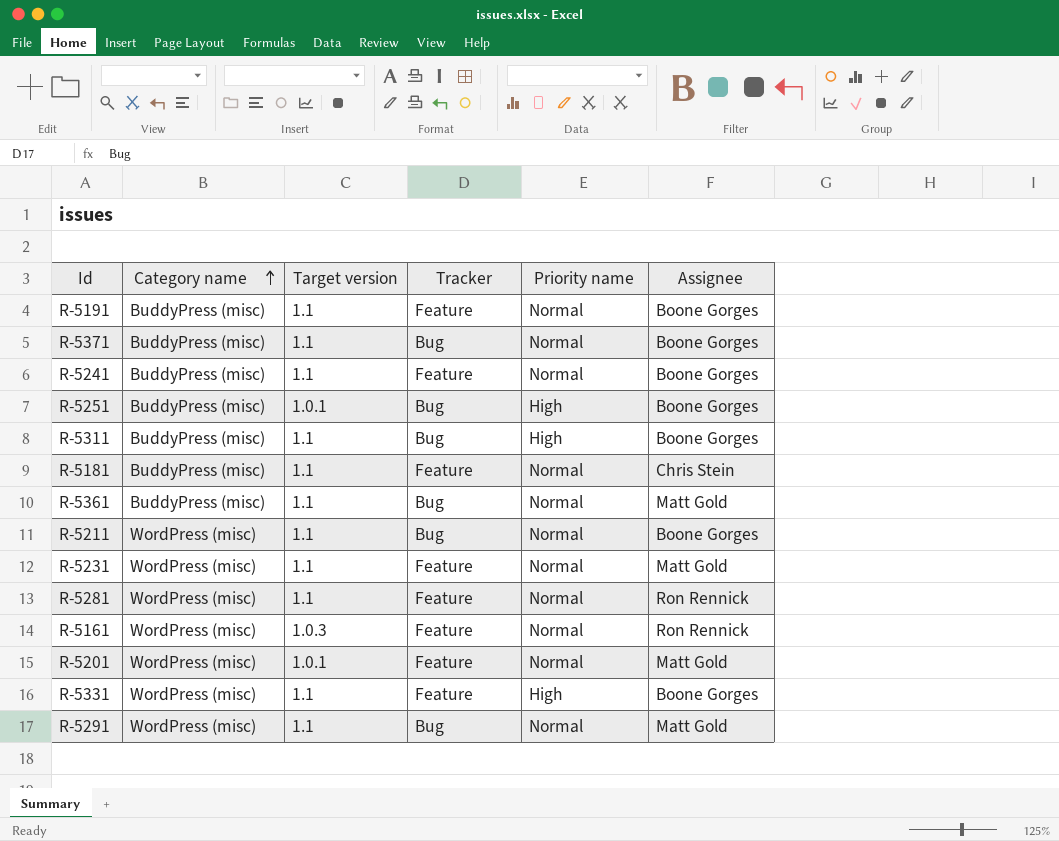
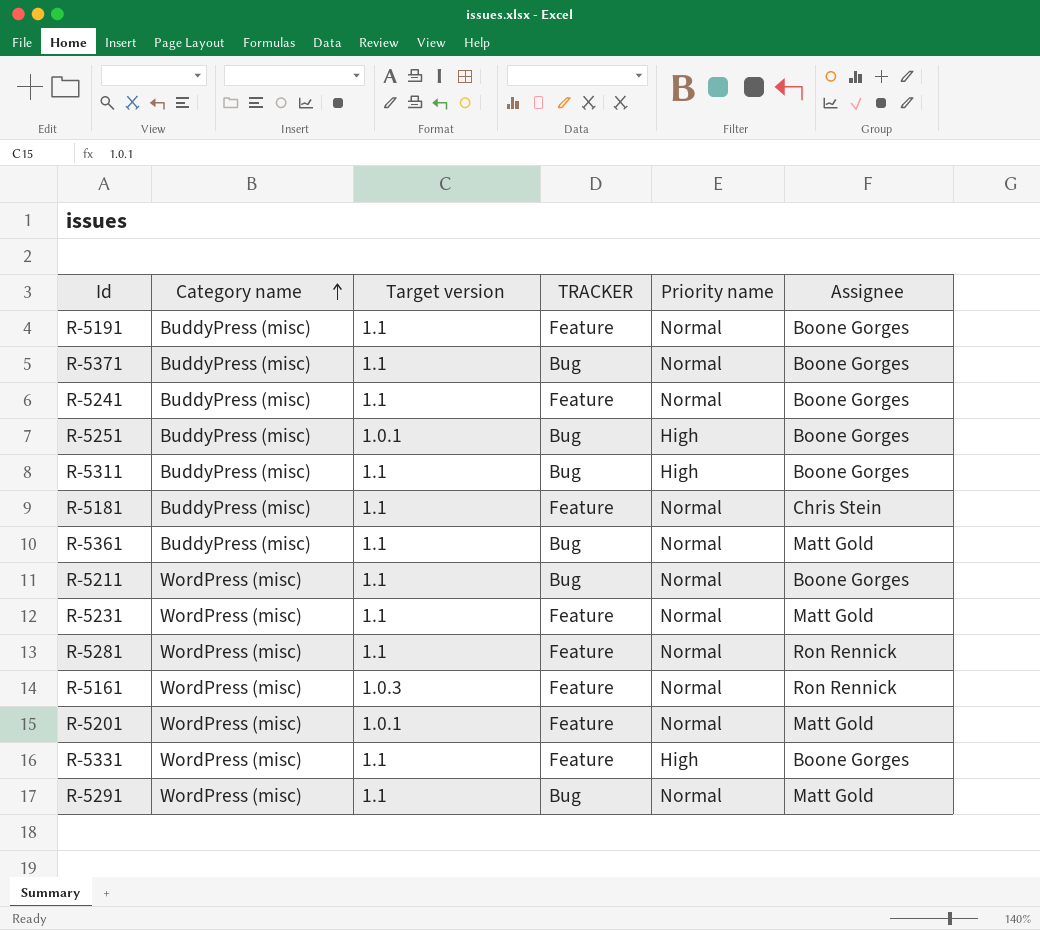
column name: Tracker -> TRACKER

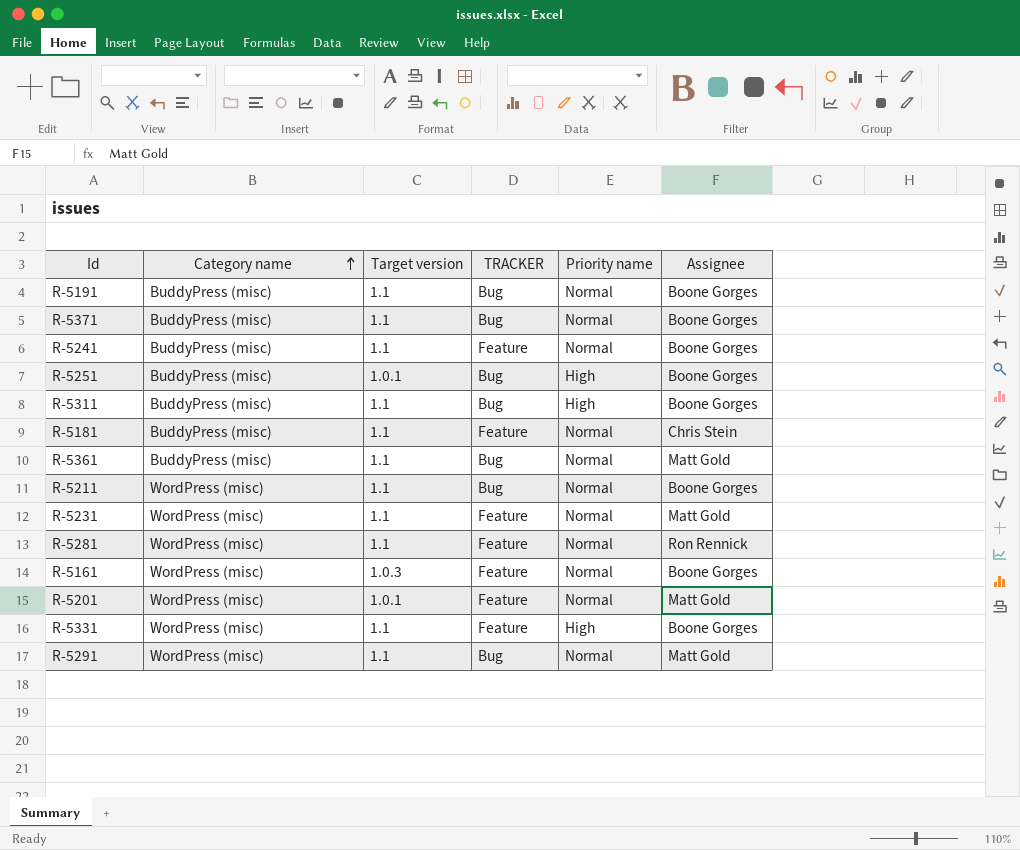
R-5191 | TRACKER: Feature -> Bug
R-5161 | Assignee: Ron Rennick -> Boone Gorges

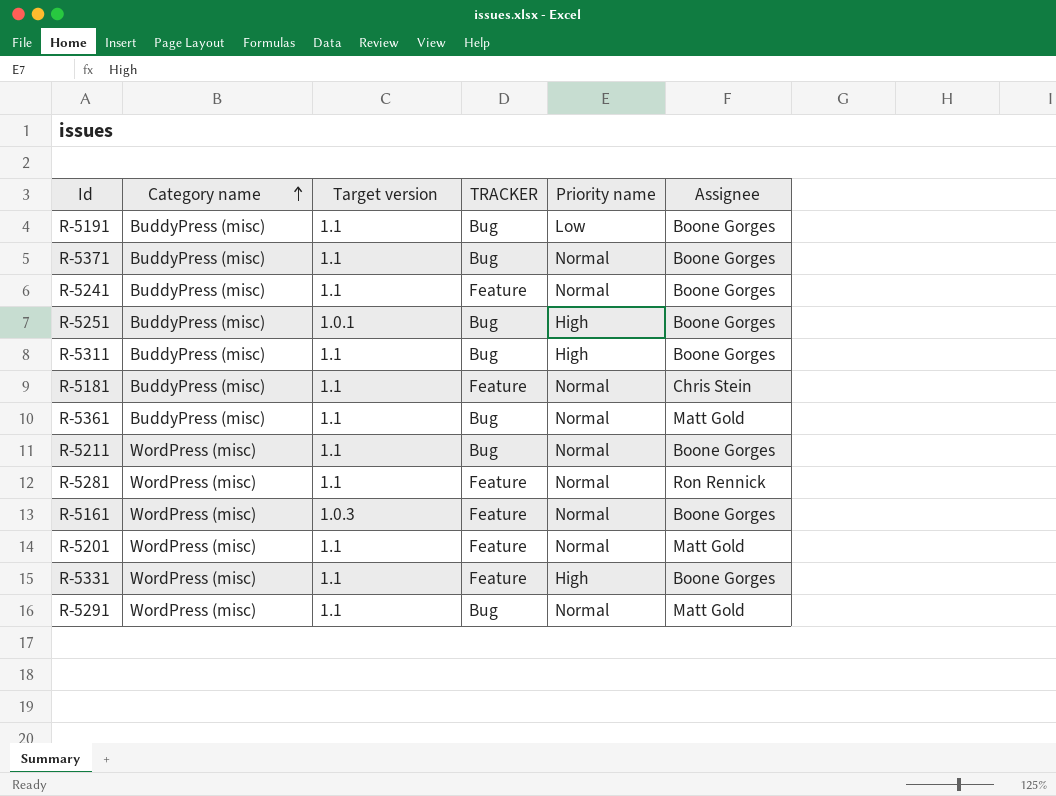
row R-5231: WordPress (misc) | 1.1 | Feature | Normal | Matt Gold -> none
R-5191 | Priority name: Normal -> Low
R-5201 | Target version: 1.0.1 -> 1.1

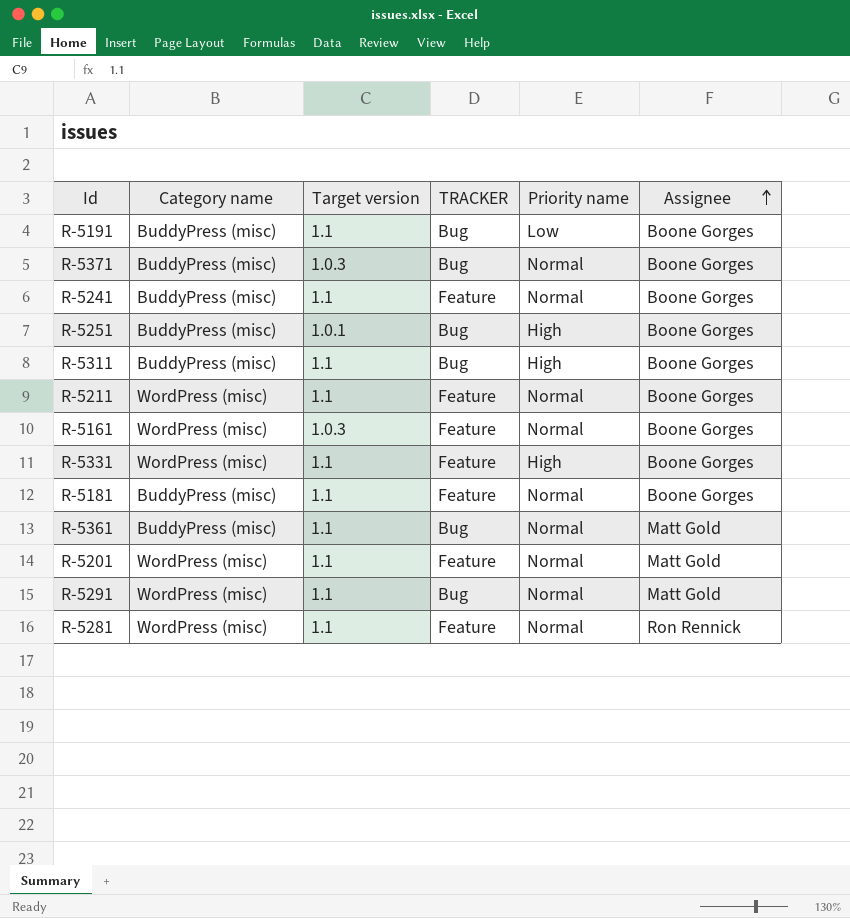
row order: Category name ascending -> Assignee ascending
R-5371 | Target version: 1.1 -> 1.0.3
R-5211 | TRACKER: Bug -> Feature
R-5181 | Assignee: Chris Stein -> Boone Gorges

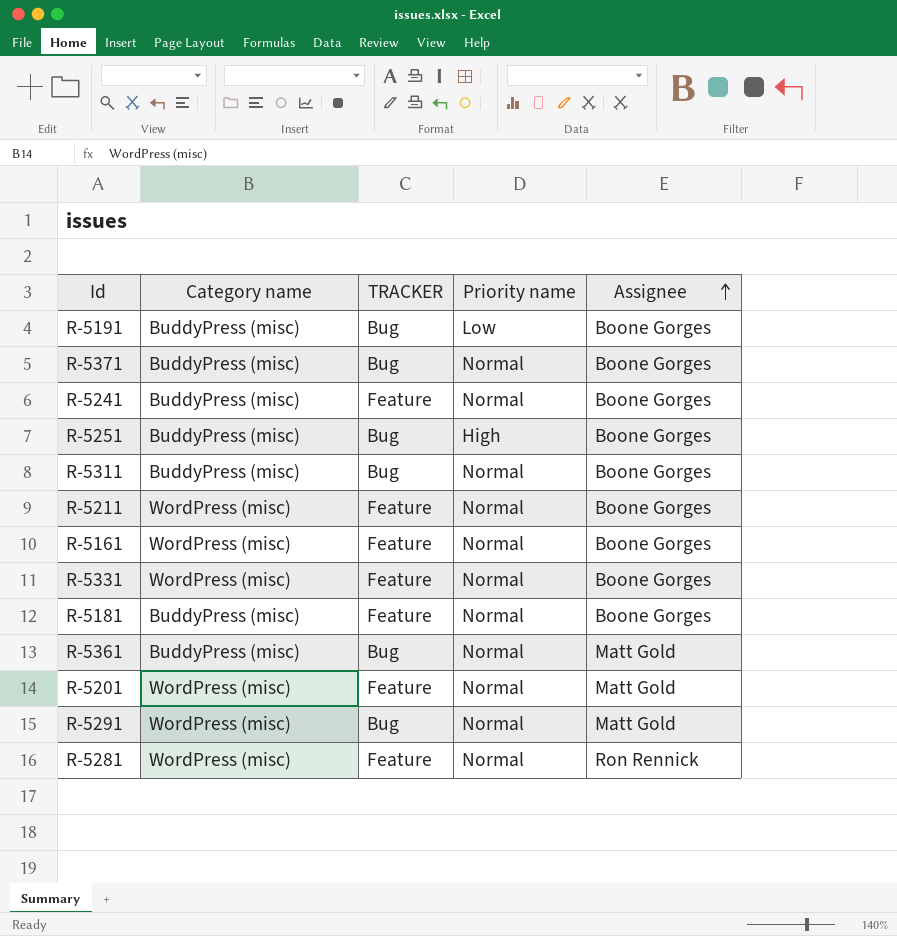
column Target version | position: 3 -> none
R-5311 | Priority name: High -> Normal
R-5331 | Priority name: High -> Normal

